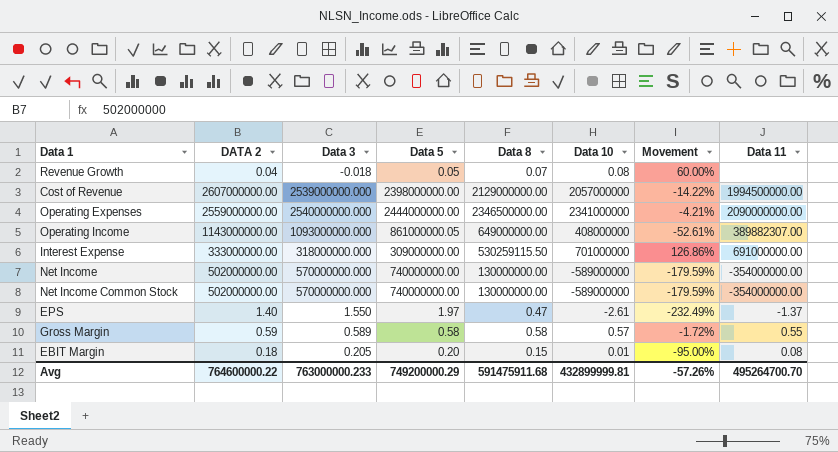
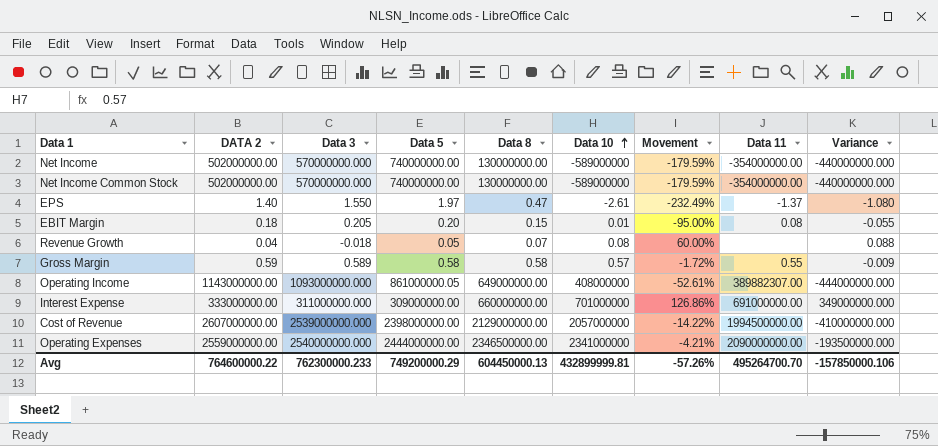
row order: none -> Data 10 ascending
column Variance | formula: none -> [Data 8] - [Data 3]
Interest Expense | Data 3: 318000000.000 -> 311000000.000
Interest Expense | Data 8: 530259115.50 -> 660000000.00
Avg | Data 3: 763000000.233 -> 762300000.233
Avg | Data 8: 591475911.68 -> 604450000.13

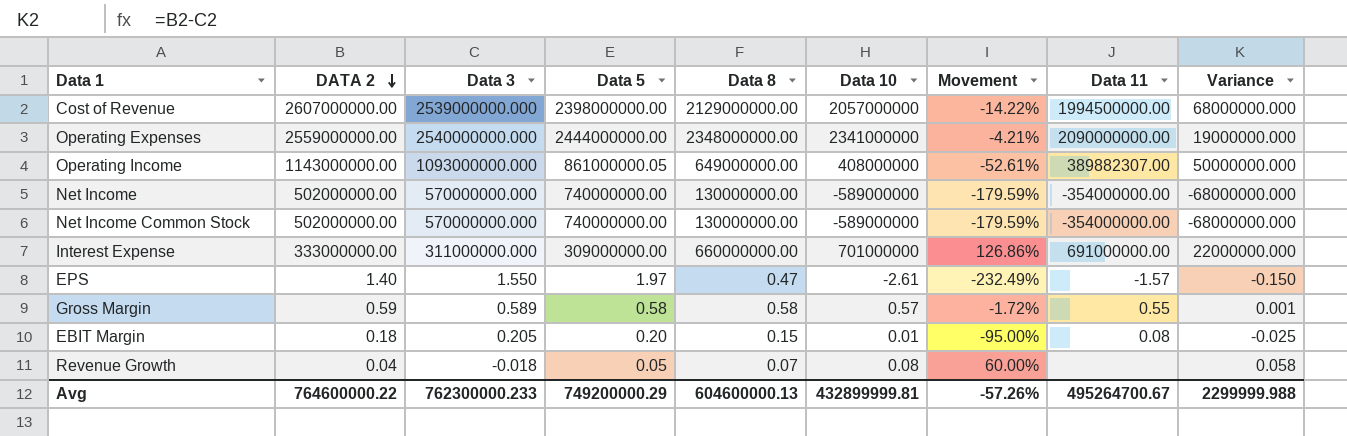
row order: Data 10 ascending -> DATA 2 descending
column Variance | formula: [Data 8] - [Data 3] -> [DATA 2] - [Data 3]
Operating Expenses | Data 8: 2346500000.00 -> 2348000000.00
EPS | Data 11: -1.37 -> -1.57
Avg | Data 8: 604450000.13 -> 604600000.13
Avg | Data 11: 495264700.70 -> 495264700.67
Avg | Variance: -157850000.106 -> 2299999.988

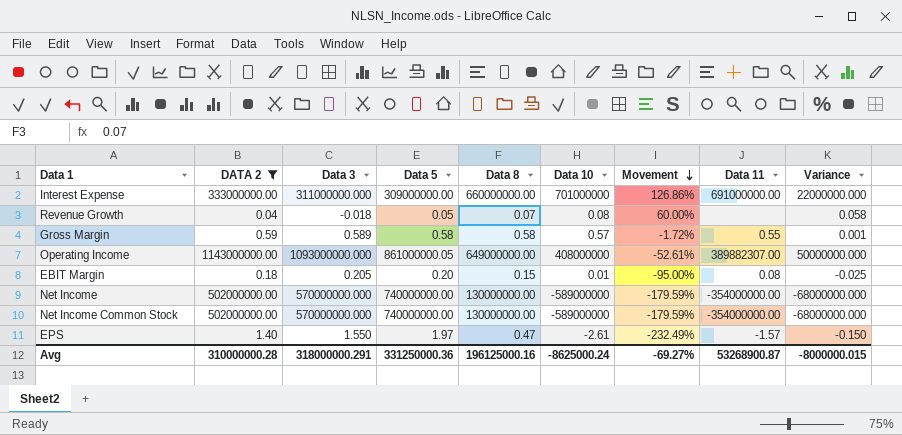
filter: none -> DATA 2 <= 1143000000.00
row order: DATA 2 descending -> Movement descending
Avg | DATA 2: 764600000.22 -> 310000000.28
Avg | Data 3: 762300000.233 -> 318000000.291
Avg | Data 5: 749200000.29 -> 331250000.36
Avg | Data 8: 604600000.13 -> 196125000.16
Avg | Data 10: 432899999.81 -> -8625000.24
Avg | Movement: -57.26% -> -69.27%
Avg | Data 11: 495264700.67 -> 53268900.87
Avg | Variance: 2299999.988 -> -8000000.015

